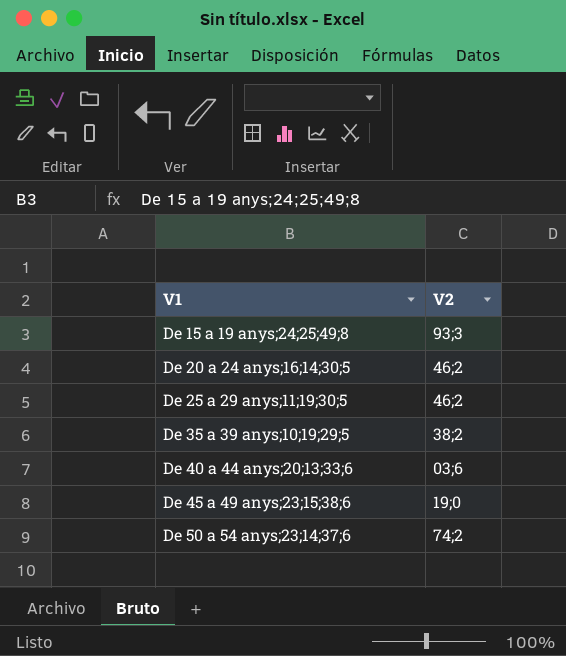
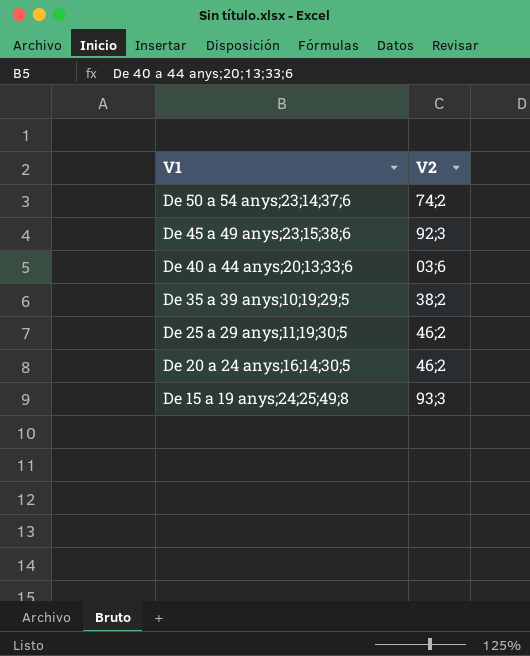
row order: V1 ascending -> V1 descending
De 45 a 49 anys;23;15;38;6 | V2: 19;0 -> 92;3

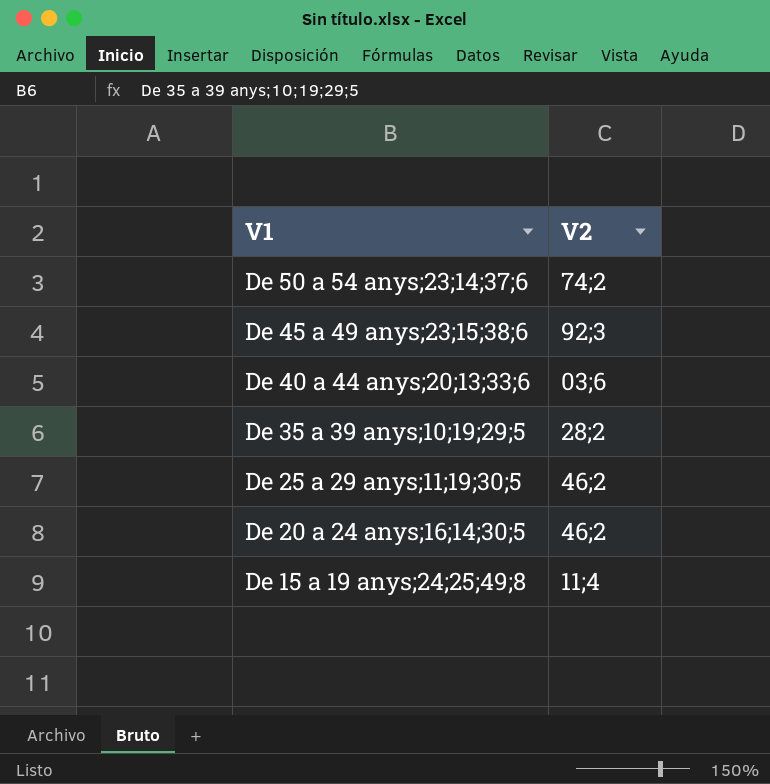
De 35 a 39 anys;10;19;29;5 | V2: 38;2 -> 28;2
De 15 a 19 anys;24;25;49;8 | V2: 93;3 -> 11;4

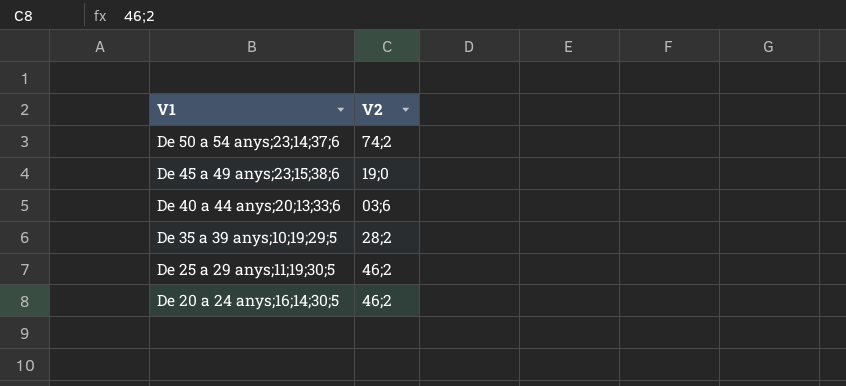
row De 15 a 19 anys;24;25;49;8: 11;4 -> none
De 45 a 49 anys;23;15;38;6 | V2: 92;3 -> 19;0

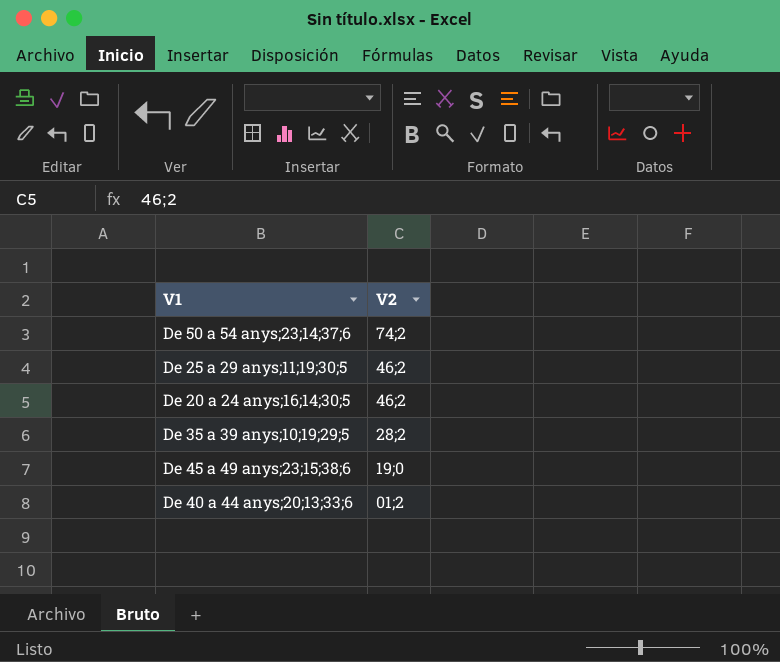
row order: V1 descending -> V2 descending
De 40 a 44 anys;20;13;33;6 | V2: 03;6 -> 01;2

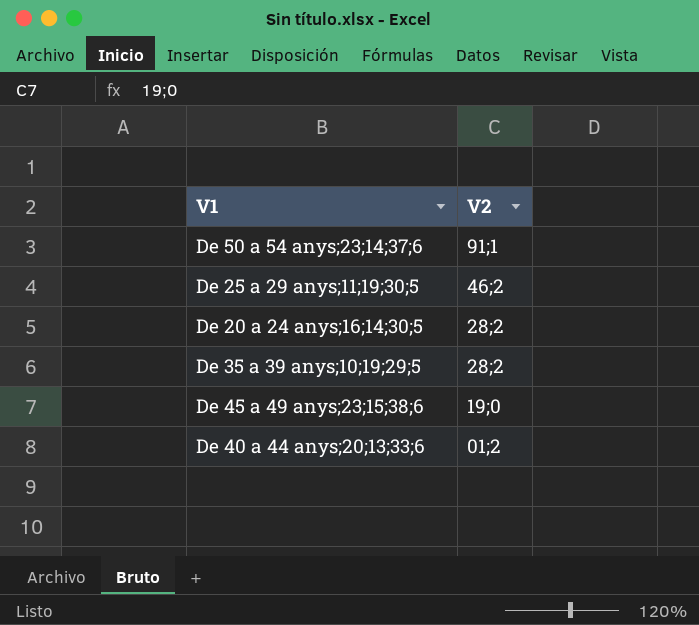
De 50 a 54 anys;23;14;37;6 | V2: 74;2 -> 91;1
De 20 a 24 anys;16;14;30;5 | V2: 46;2 -> 28;2

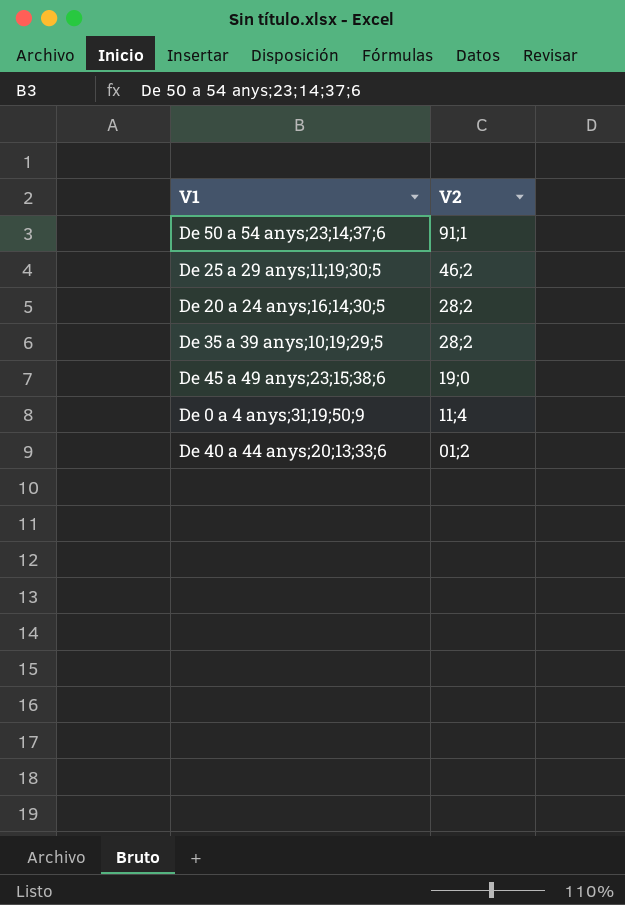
row De 0 a 4 anys;31;19;50;9: none -> 11;4

